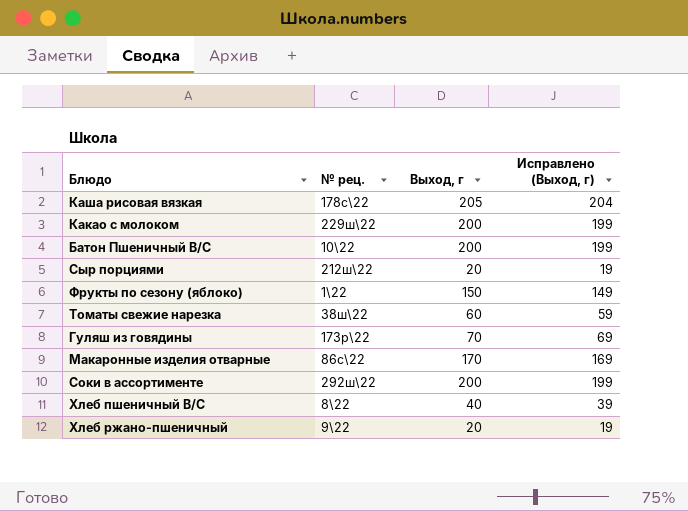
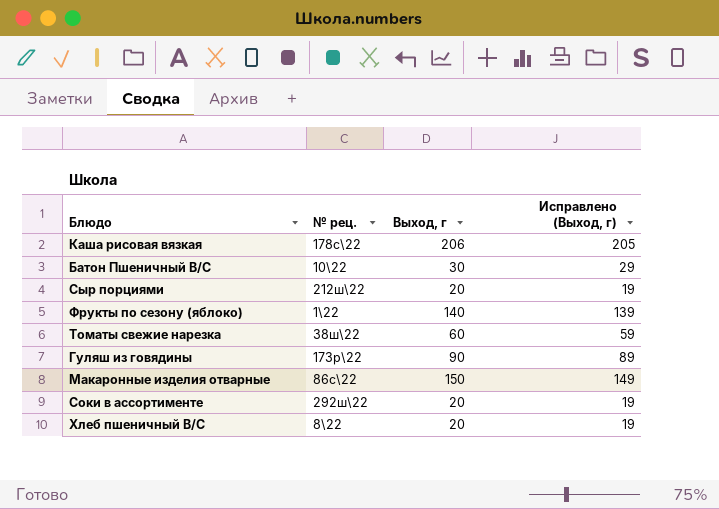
row Какао с молоком: 229ш\22 | 200 | 199 -> none
row Хлеб ржано-пшеничный: 9\22 | 20 | 19 -> none
Каша рисовая вязкая | Выход, г: 205 -> 206
Каша рисовая вязкая | Исправлено (Выход, г): 204 -> 205
Батон Пшеничный В/С | Выход, г: 200 -> 30
Батон Пшеничный В/С | Исправлено (Выход, г): 199 -> 29
Фрукты по сезону (яблоко) | Выход, г: 150 -> 140
Фрукты по сезону (яблоко) | Исправлено (Выход, г): 149 -> 139
Гуляш из говядины | Выход, г: 70 -> 90
Гуляш из говядины | Исправлено (Выход, г): 69 -> 89
Макаронные изделия отварные | Выход, г: 170 -> 150
Макаронные изделия отварные | Исправлено (Выход, г): 169 -> 149
Соки в ассортименте | Выход, г: 200 -> 20
Соки в ассортименте | Исправлено (Выход, г): 199 -> 19
Хлеб пшеничный В/С | Выход, г: 40 -> 20
Хлеб пшеничный В/С | Исправлено (Выход, г): 39 -> 19

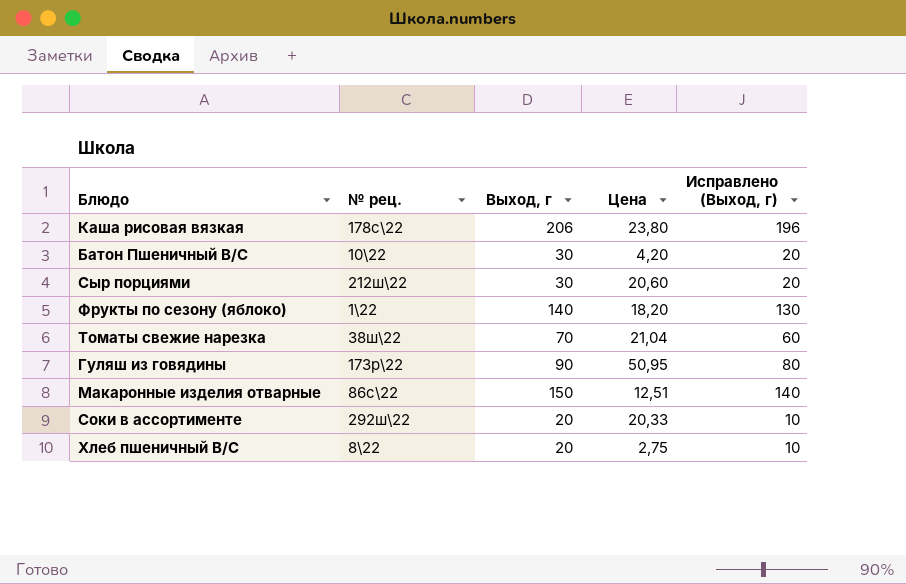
column Цена | position: none -> 4
column Исправлено (Выход, г) | formula: [Выход, г] - 1 -> [Выход, г] - 10
Сыр порциями | Выход, г: 20 -> 30
Томаты свежие нарезка | Выход, г: 60 -> 70

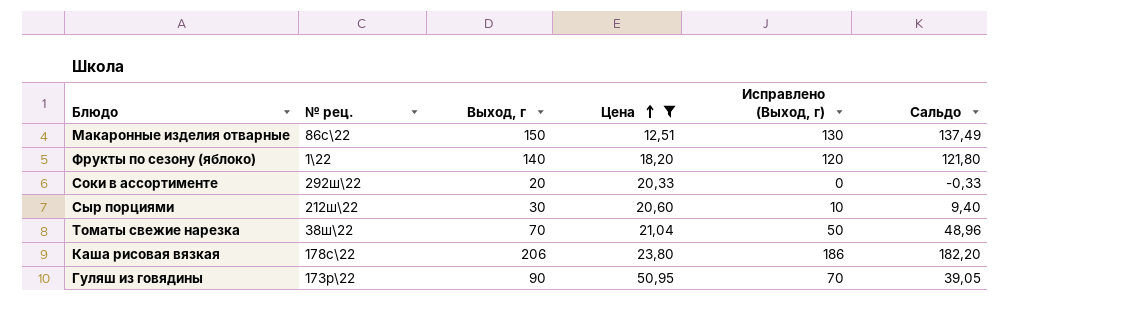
filter: none -> Цена >= 12,51
row order: none -> Цена ascending
column Исправлено (Выход, г) | formula: [Выход, г] - 10 -> [Выход, г] - 20
column Сальдо | formula: none -> [Выход, г] - [Цена]

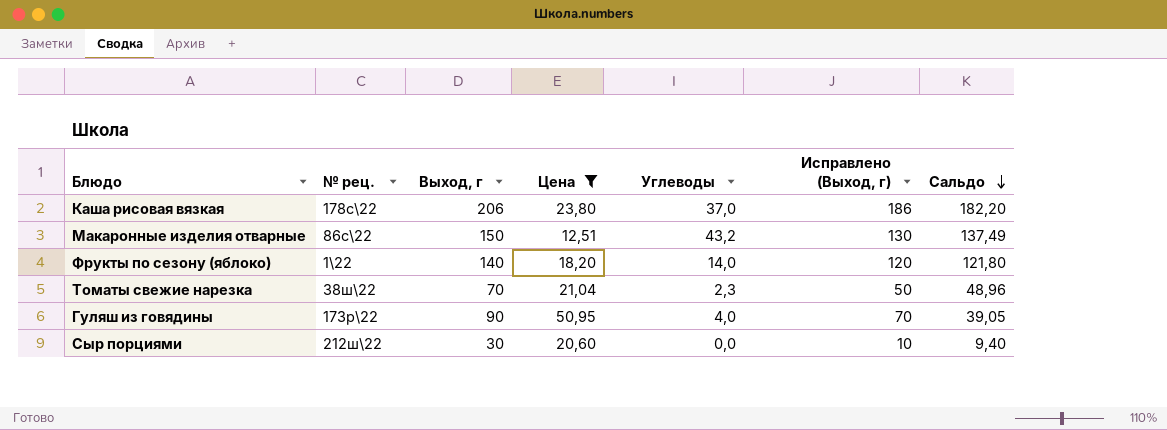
row order: Цена ascending -> Сальдо descending
column Углеводы | position: none -> 5
row Соки в ассортименте: 292ш\22 | 20 | 20,33 | 0 | -0,33 -> none

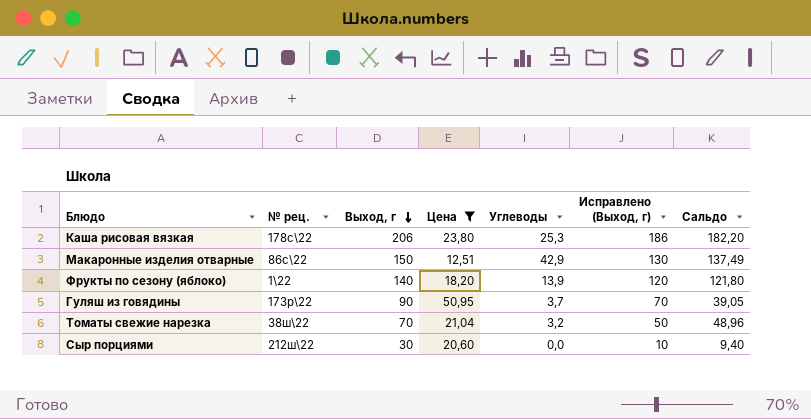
row order: Сальдо descending -> Выход, г descending
Каша рисовая вязкая | Углеводы: 37,0 -> 25,3
Макаронные изделия отварные | Углеводы: 43,2 -> 42,9
Фрукты по сезону (яблоко) | Углеводы: 14,0 -> 13,9
Гуляш из говядины | Углеводы: 4,0 -> 3,7
Томаты свежие нарезка | Углеводы: 2,3 -> 3,2

